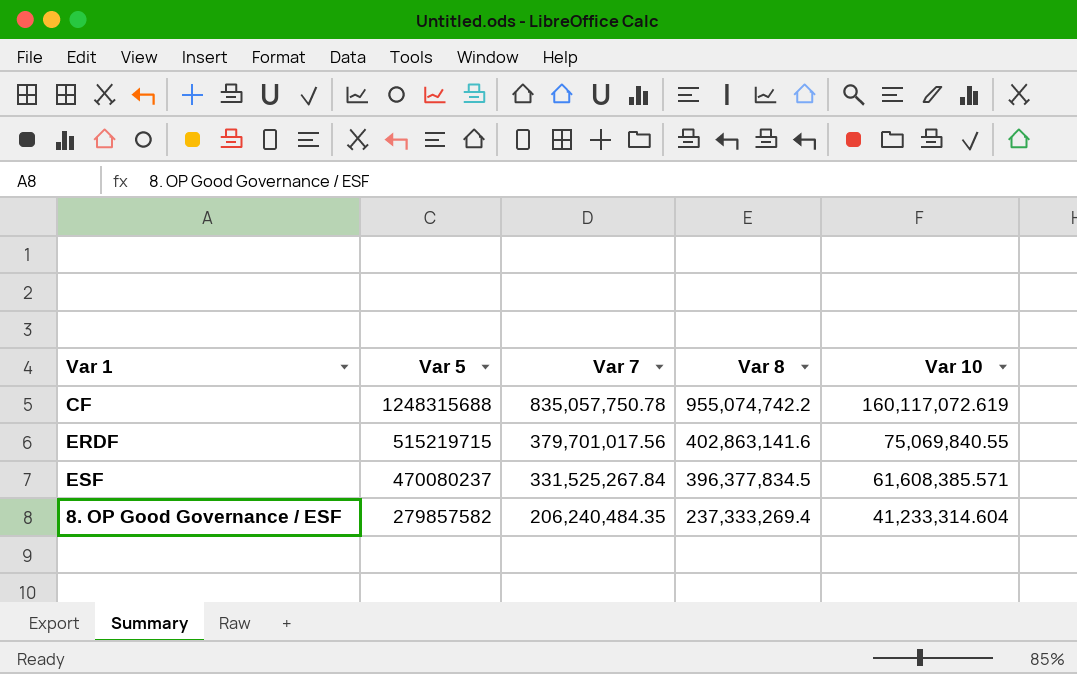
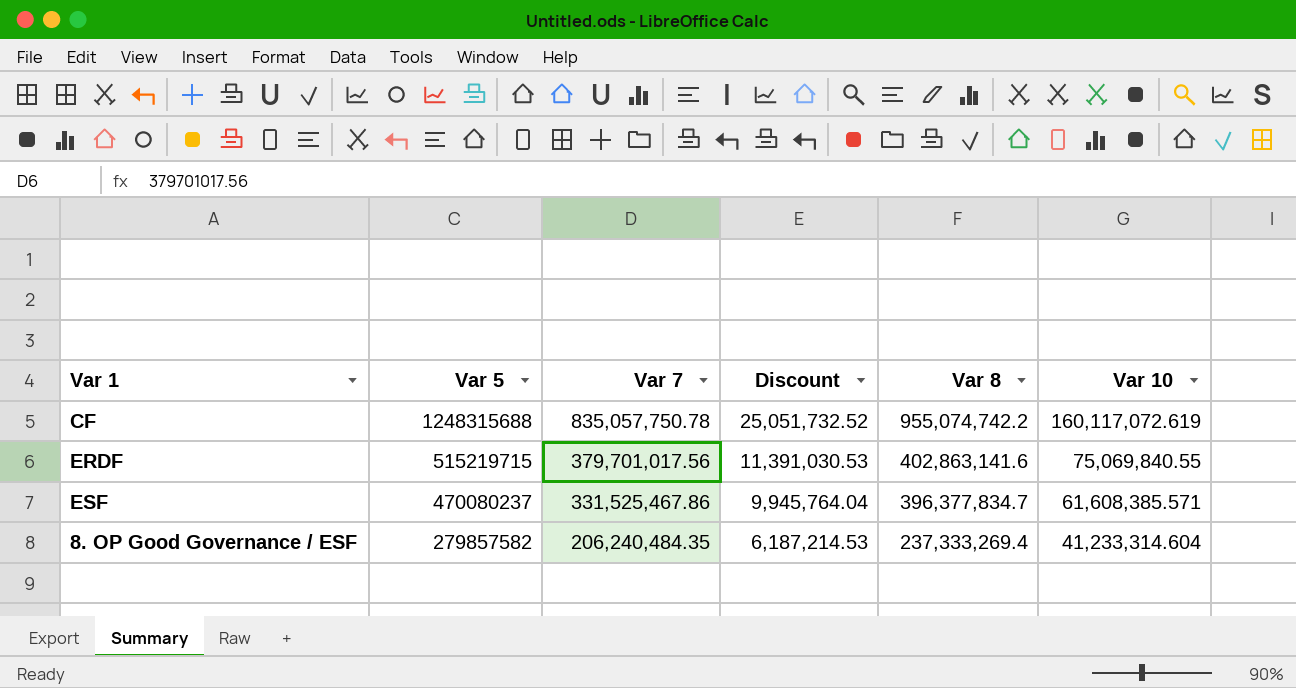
column Discount | formula: none -> [Var 7] * 0.03
ESF | Var 7: 331,525,267.84 -> 331,525,467.86
ESF | Var 8: 396,377,834.5 -> 396,377,834.7

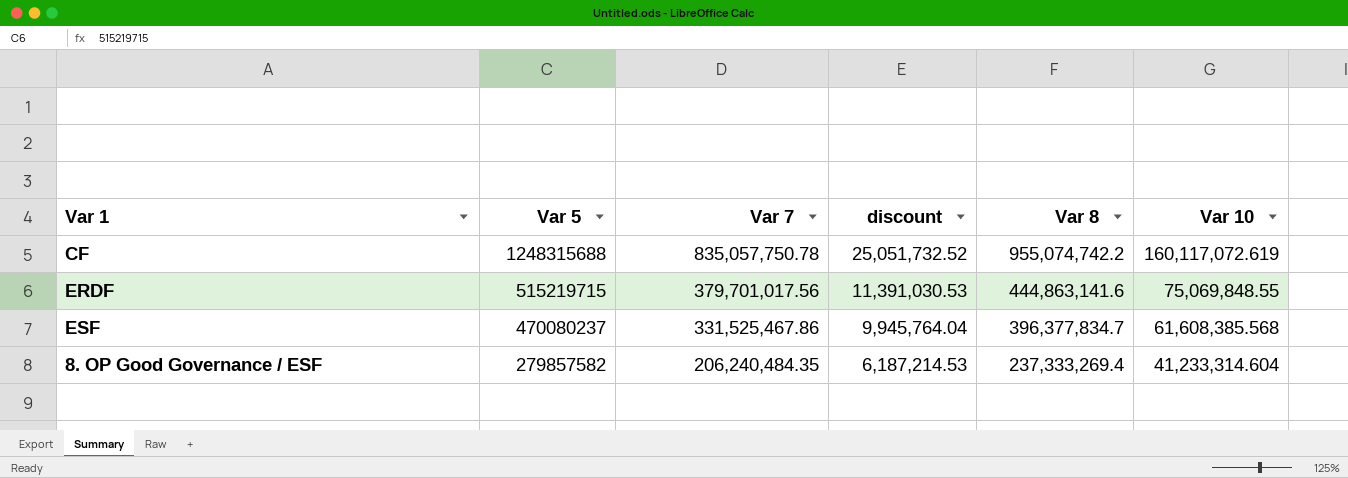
column name: Discount -> discount
ERDF | Var 8: 402,863,141.6 -> 444,863,141.6
ERDF | Var 10: 75,069,840.55 -> 75,069,848.55
ESF | Var 10: 61,608,385.571 -> 61,608,385.568

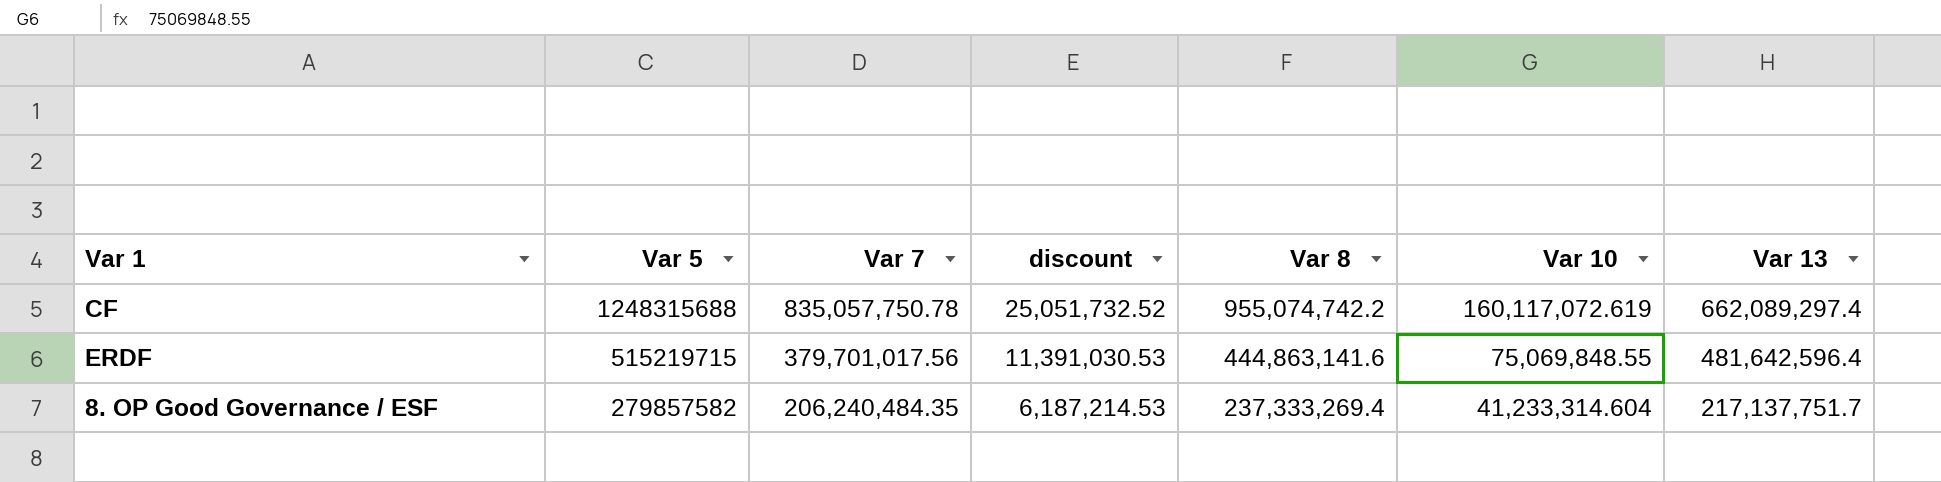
column Var 13 | position: none -> 7
row ESF: 470080237 | 331,525,467.86 | 9,945,764.04 | 396,377,834.7 | 61,608,385.568 -> none

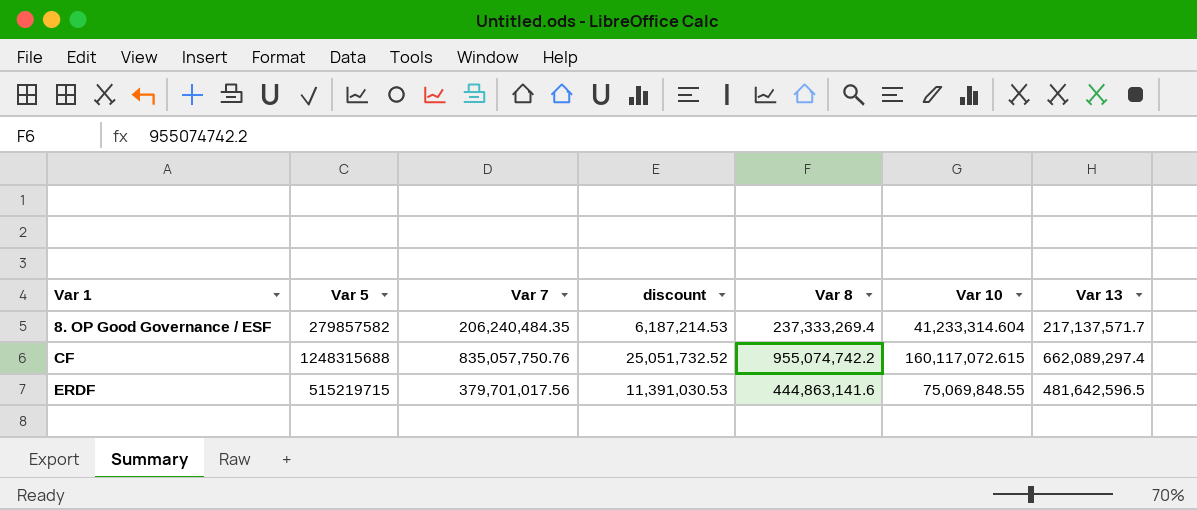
row order: Var 5 descending -> Var 1 ascending
8. OP Good Governance / ESF | Var 13: 217,137,751.7 -> 217,137,571.7
CF | Var 7: 835,057,750.78 -> 835,057,750.76
CF | Var 10: 160,117,072.619 -> 160,117,072.615
ERDF | Var 13: 481,642,596.4 -> 481,642,596.5

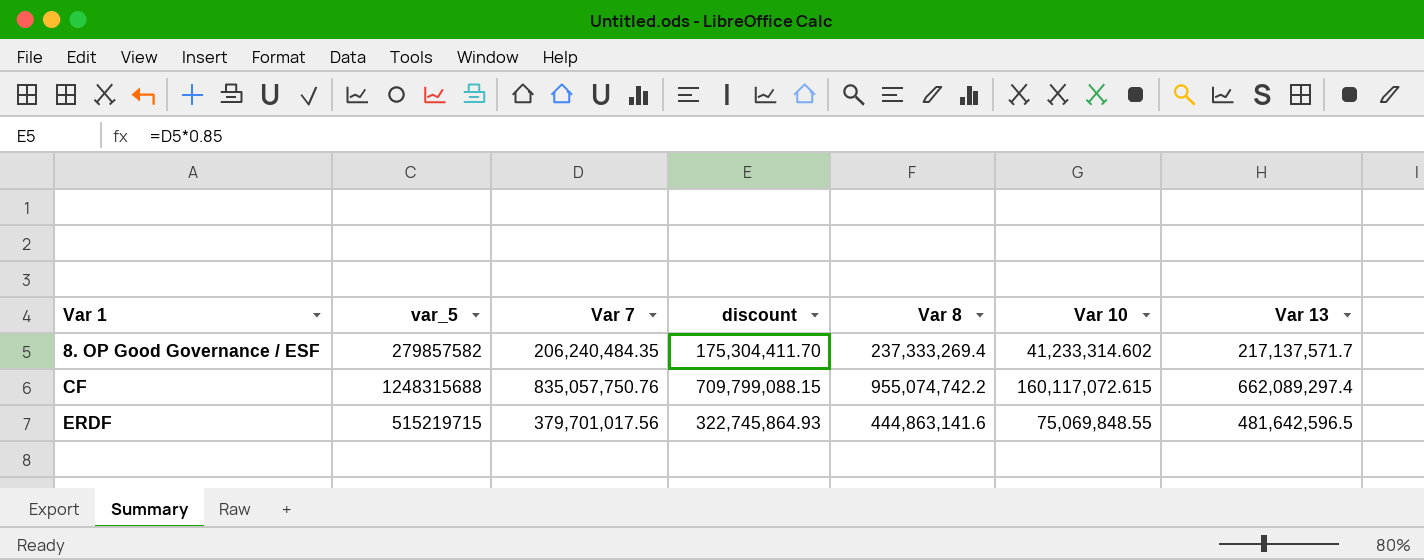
column name: Var 5 -> var_5
column discount | formula: [Var 7] * 0.03 -> [Var 7] * 0.85
8. OP Good Governance / ESF | Var 10: 41,233,314.604 -> 41,233,314.602

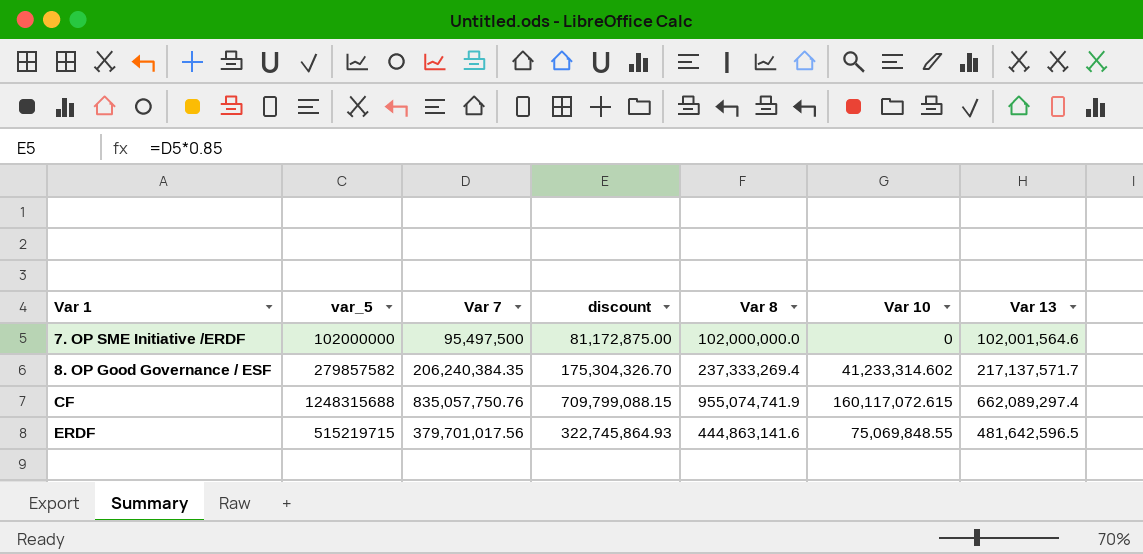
row 7. OP SME Initiative /ERDF: none -> 102000000 | 95,497,500 | 81,172,875.00 | 102,000,000.0 | 0 | 102,001,564.6
8. OP Good Governance / ESF | Var 7: 206,240,484.35 -> 206,240,384.35
8. OP Good Governance / ESF | discount: 175,304,411.70 -> 175,304,326.70
CF | Var 8: 955,074,742.2 -> 955,074,741.9

